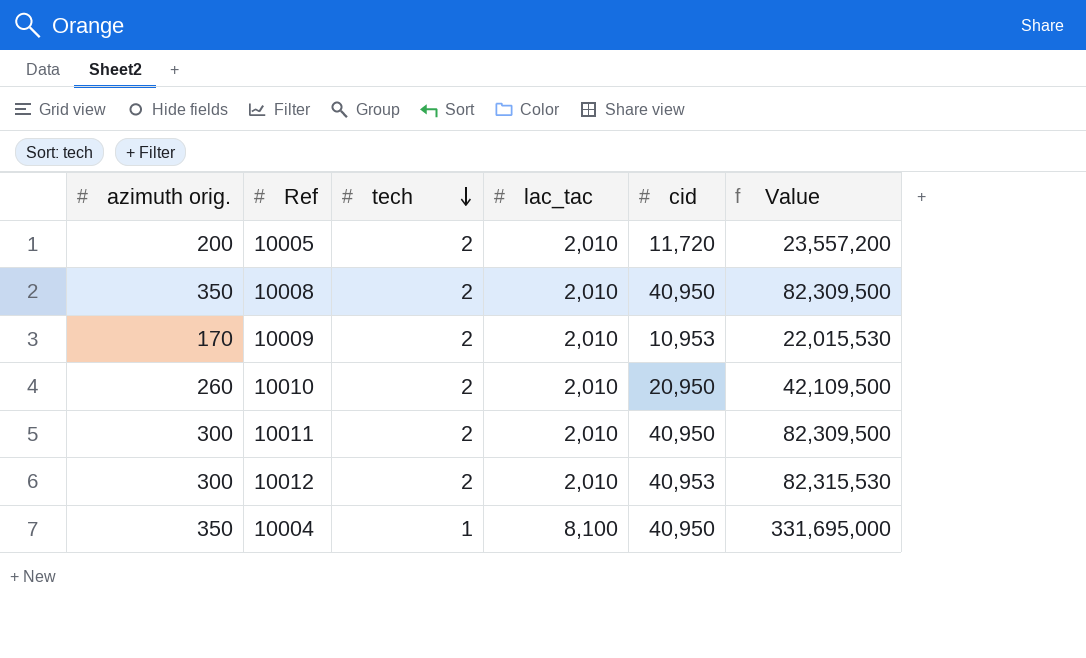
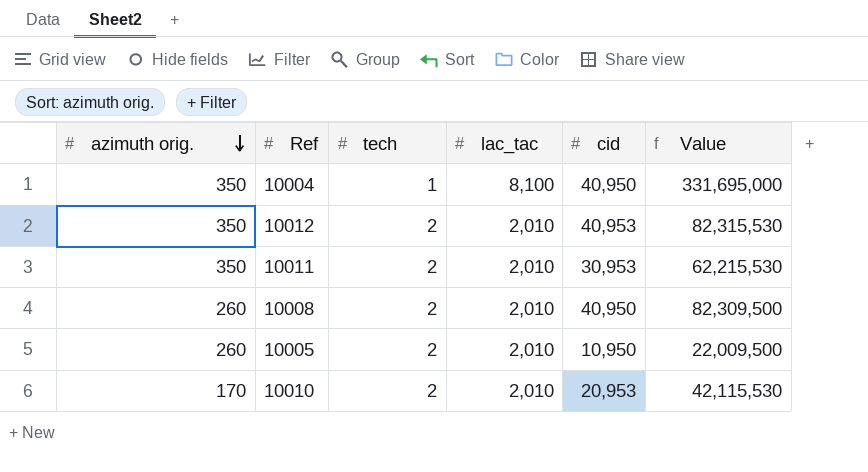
row order: tech descending -> azimuth orig. descending
row 10009: 170 | 2 | 2,010 | 10,953 | 22,015,530 -> none
10012 | azimuth orig.: 300 -> 350
10011 | azimuth orig.: 300 -> 350
10011 | cid: 40,950 -> 30,953
10011 | Value: 82,309,500 -> 62,215,530
10008 | azimuth orig.: 350 -> 260
10005 | azimuth orig.: 200 -> 260
10005 | cid: 11,720 -> 10,950
10005 | Value: 23,557,200 -> 22,009,500
10010 | azimuth orig.: 260 -> 170
10010 | cid: 20,950 -> 20,953
10010 | Value: 42,109,500 -> 42,115,530

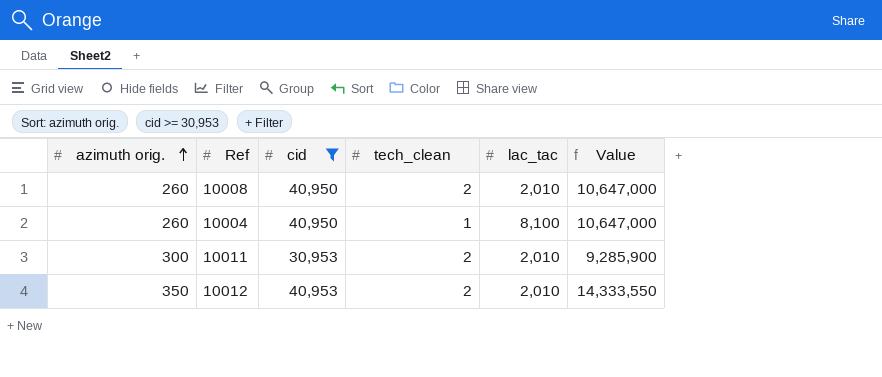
filter: none -> cid >= 30,953
row order: azimuth orig. descending -> azimuth orig. ascending
column cid | position: 5 -> 3
column name: tech -> tech_clean
column Value | formula: [lac_tac] * [cid] -> [azimuth orig.] * [cid]
10004 | azimuth orig.: 350 -> 260
10011 | azimuth orig.: 350 -> 300

